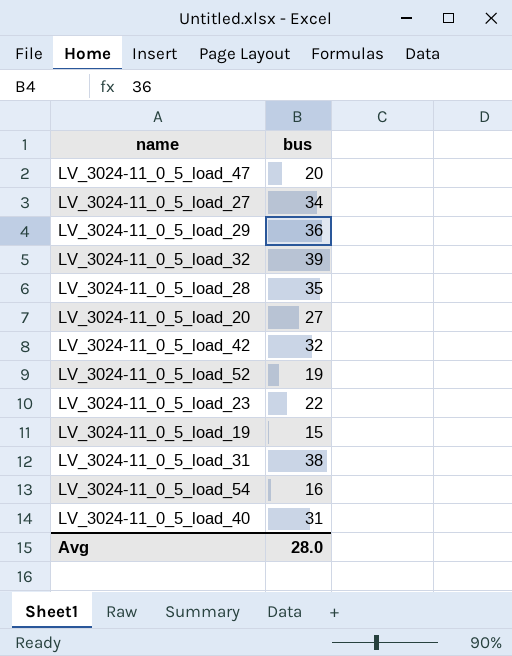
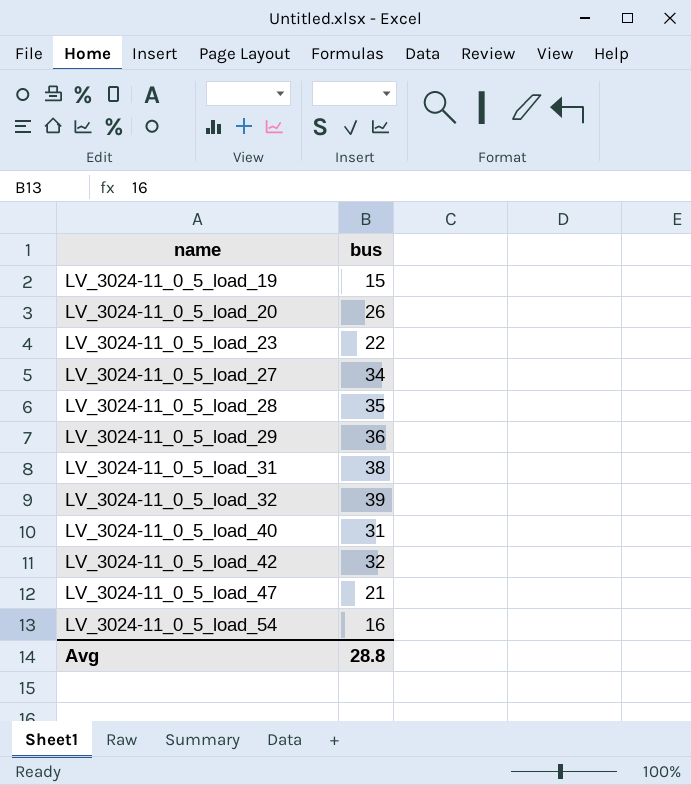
row order: none -> name ascending
row LV_3024-11_0_5_load_52: 19 -> none
LV_3024-11_0_5_load_20 | bus: 27 -> 26
LV_3024-11_0_5_load_47 | bus: 20 -> 21
Avg | bus: 28.0 -> 28.8

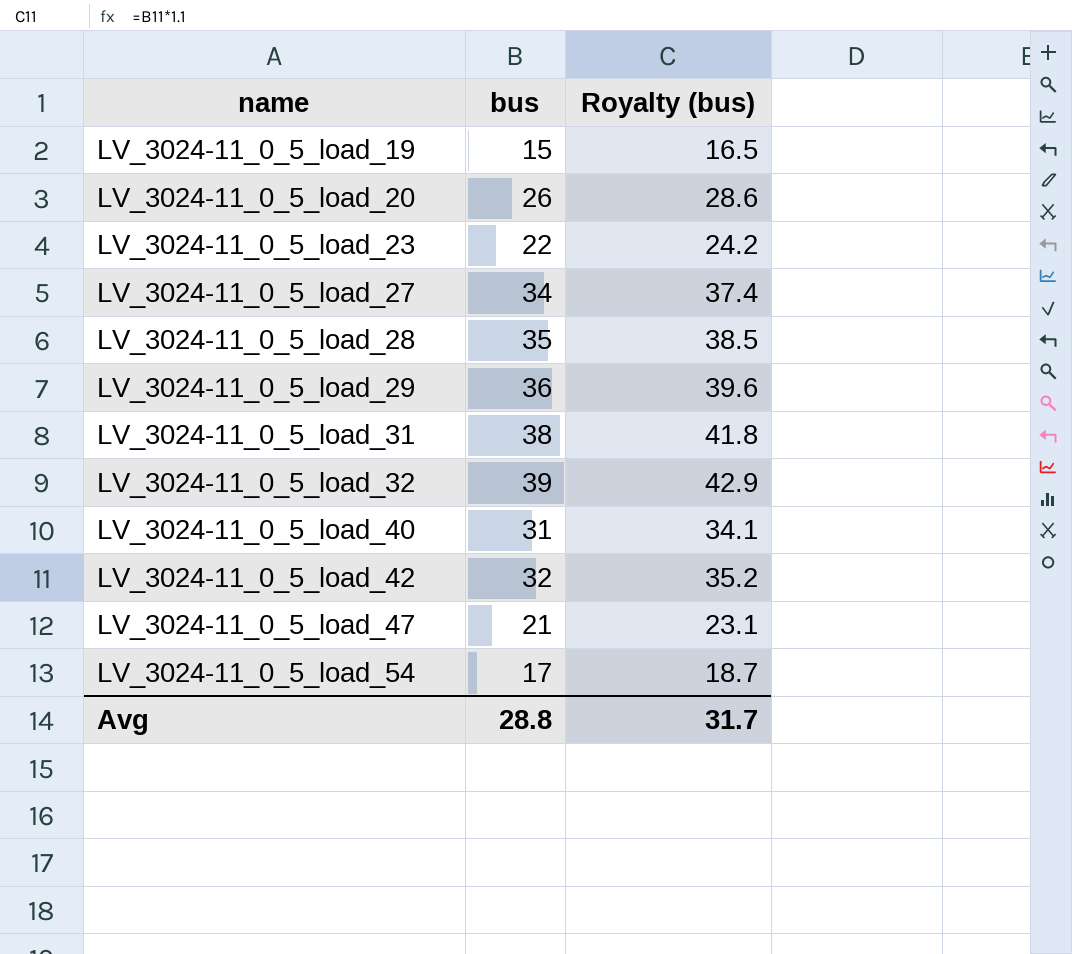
column Royalty (bus) | formula: none -> [bus] * 1.1
LV_3024-11_0_5_load_54 | bus: 16 -> 17

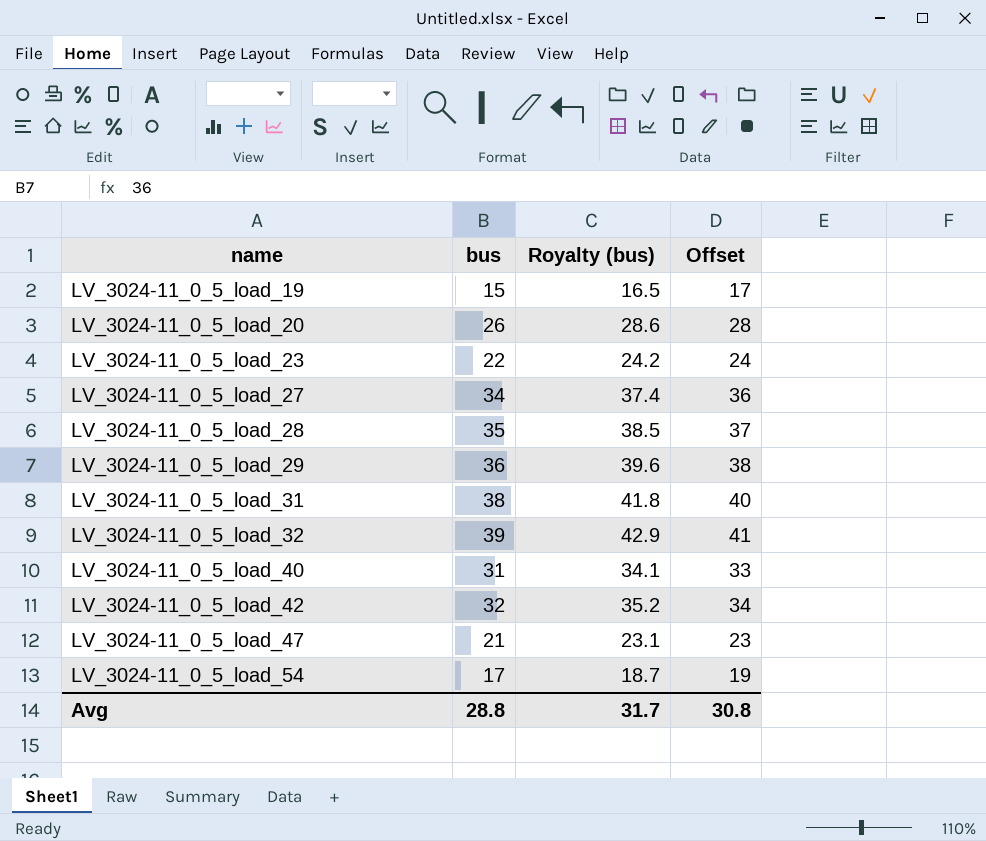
column Offset | formula: none -> [bus] + 2

